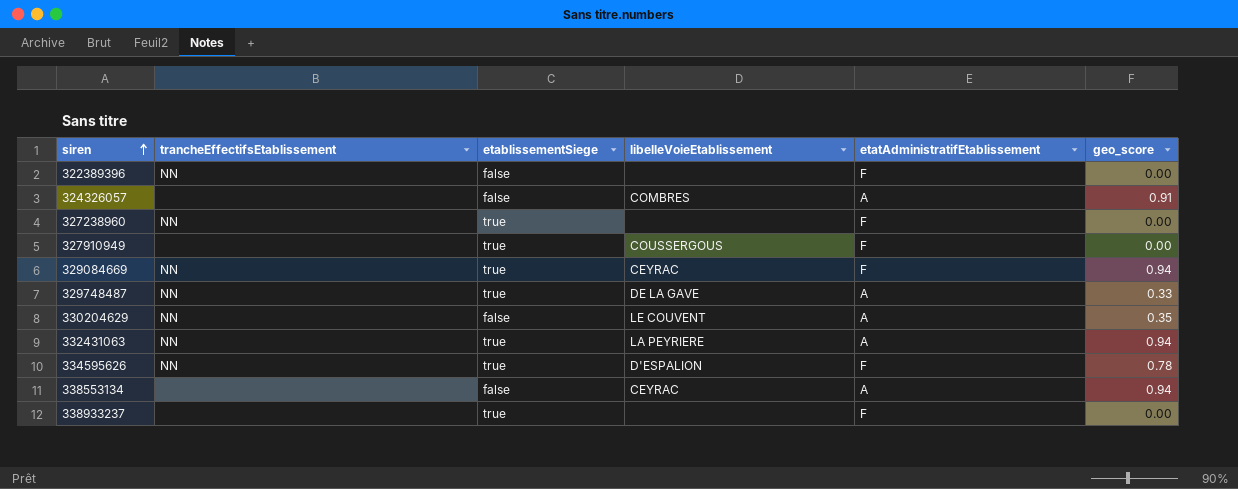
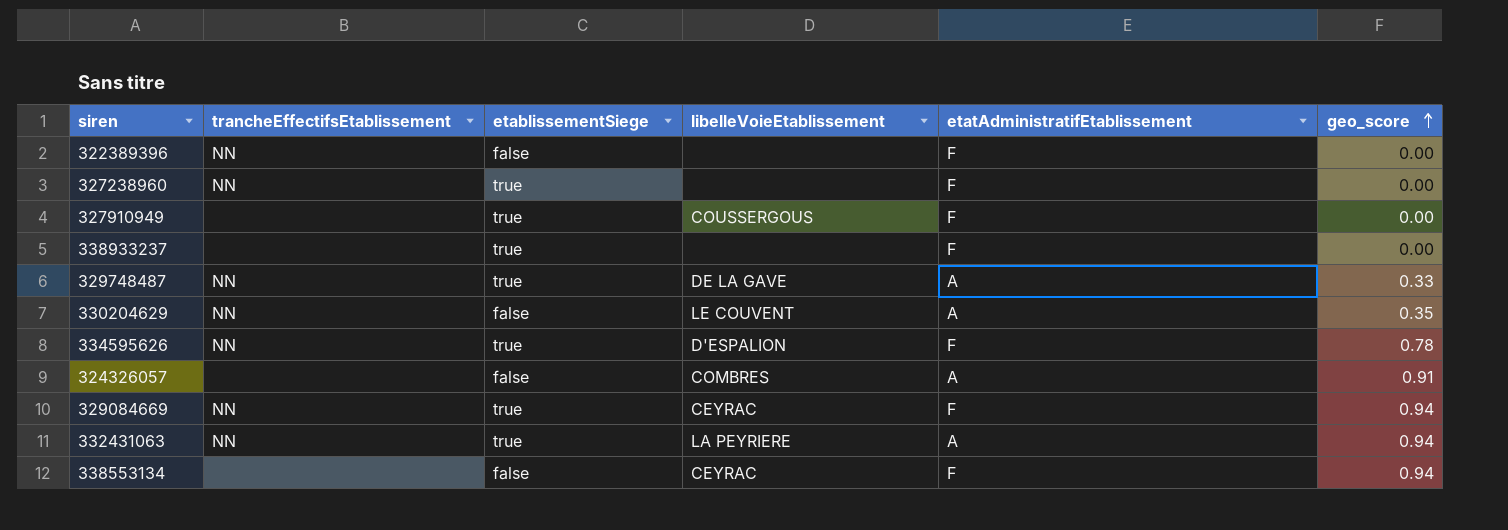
row order: siren ascending -> geo_score ascending
338553134 | etatAdministratifEtablissement: A -> F

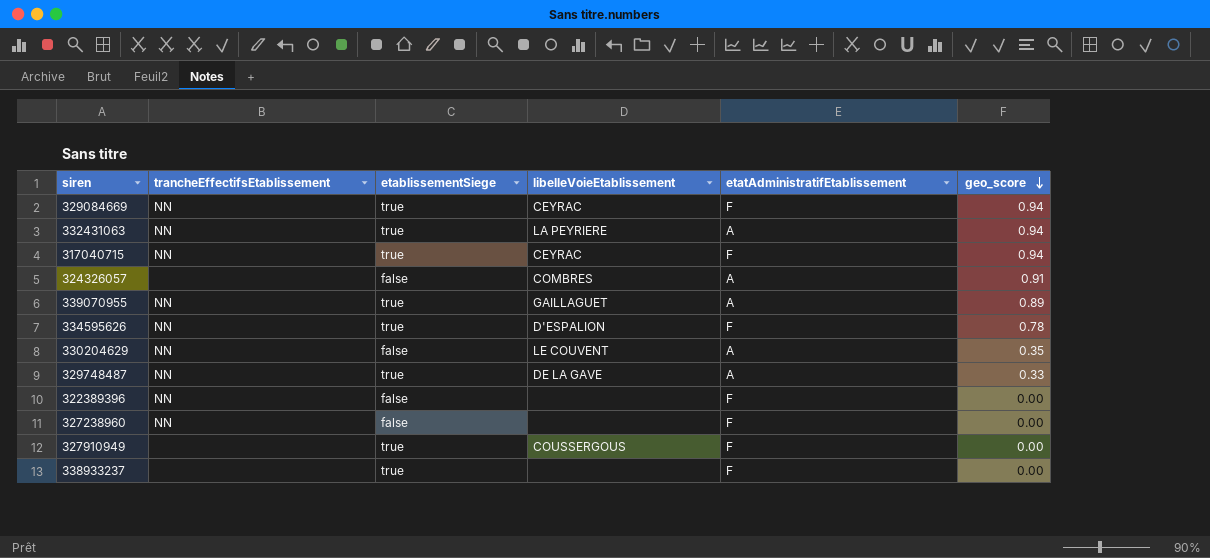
row order: geo_score ascending -> geo_score descending
row 338553134: none | false | CEYRAC | F | 0.94 -> none
row 317040715: none -> NN | true | CEYRAC | F | 0.94
row 339070955: none -> NN | true | GAILLAGUET | A | 0.89
327238960 | etablissementSiege: true -> false

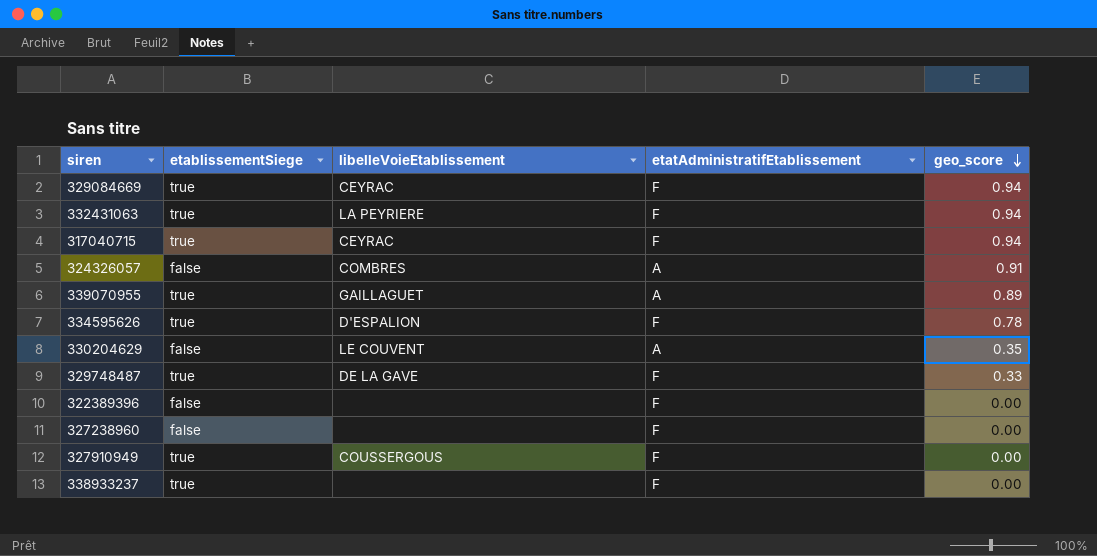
column trancheEffectifsEtablissement | position: 2 -> none
332431063 | etatAdministratifEtablissement: A -> F
329748487 | etatAdministratifEtablissement: A -> F

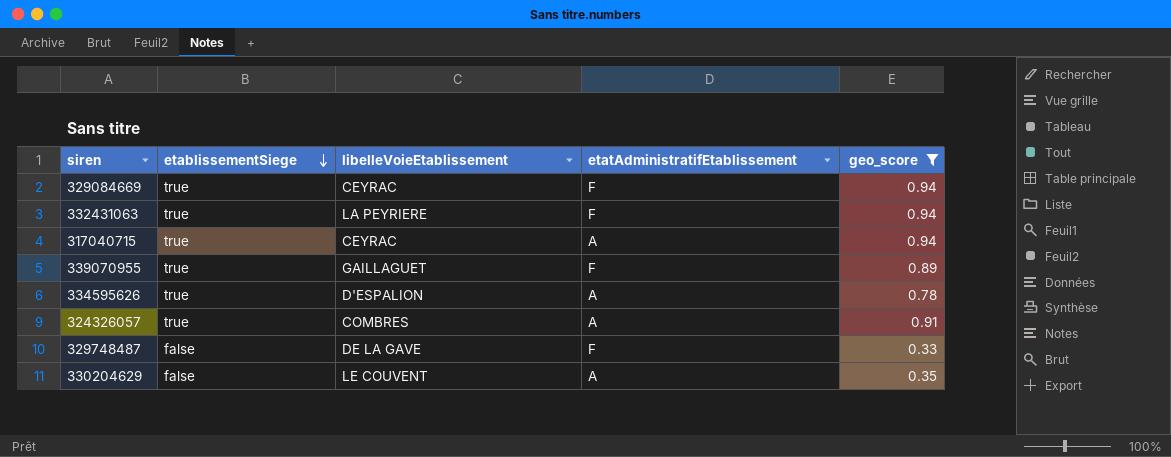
filter: none -> geo_score != 0.00
row order: geo_score descending -> etablissementSiege descending
317040715 | etatAdministratifEtablissement: F -> A
339070955 | etatAdministratifEtablissement: A -> F
334595626 | etatAdministratifEtablissement: F -> A
324326057 | etablissementSiege: false -> true
329748487 | etablissementSiege: true -> false

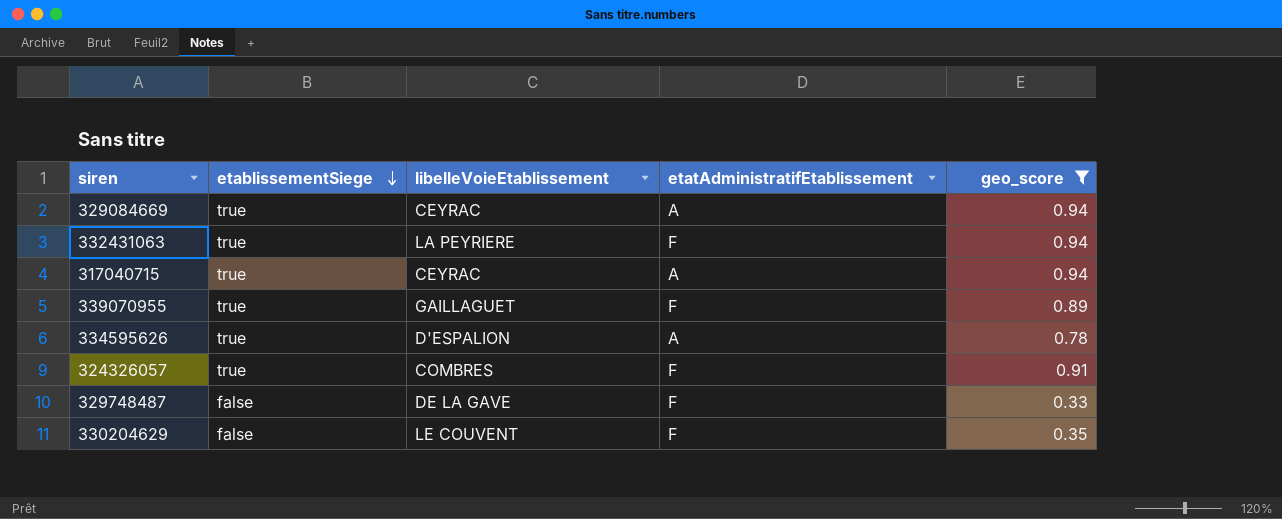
329084669 | etatAdministratifEtablissement: F -> A
324326057 | etatAdministratifEtablissement: A -> F
330204629 | etatAdministratifEtablissement: A -> F

